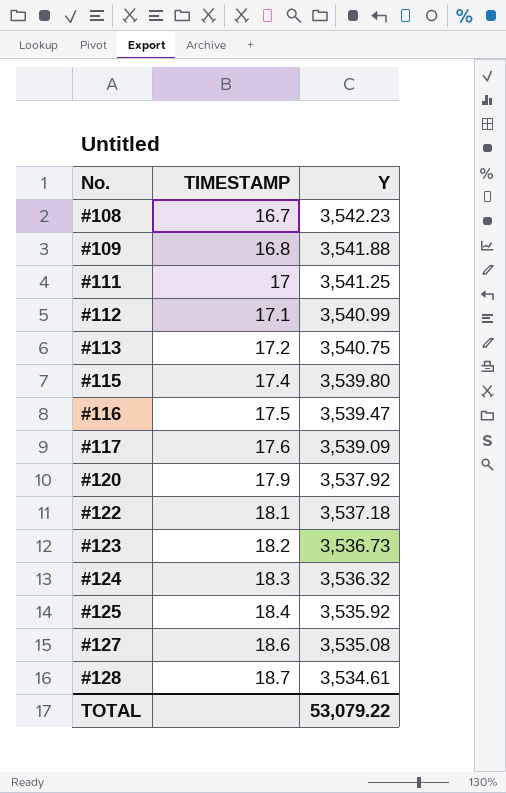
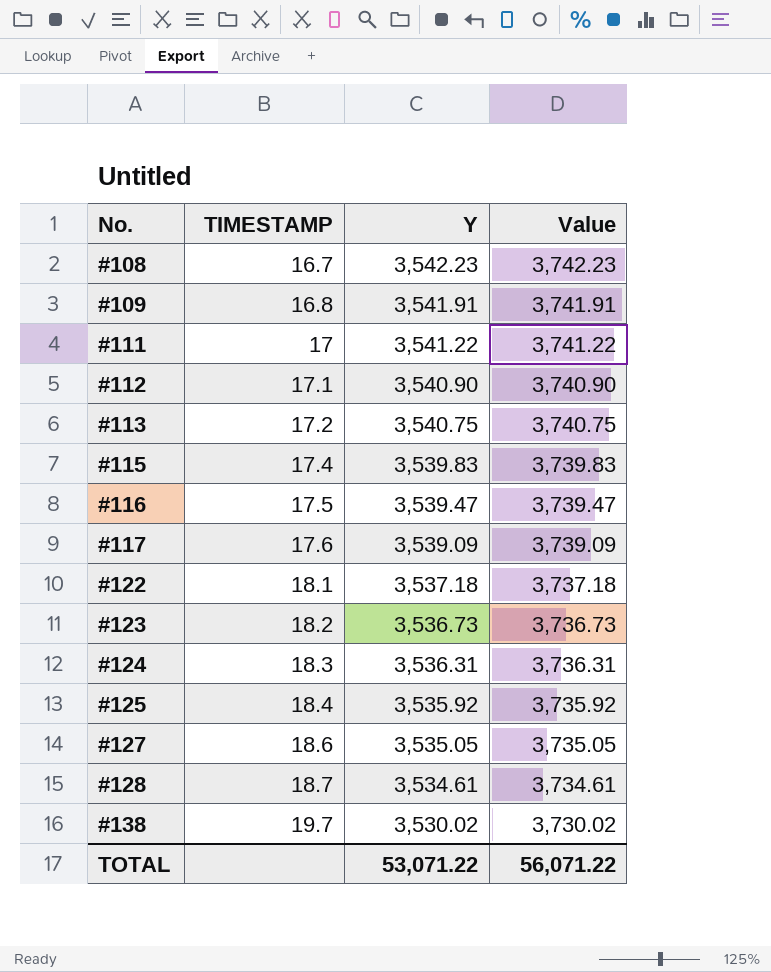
column Value | formula: none -> [Y] + 200
row #120: 17.9 | 3,537.92 -> none
#109 | Y: 3,541.88 -> 3,541.91
#111 | Y: 3,541.25 -> 3,541.22
#112 | Y: 3,540.99 -> 3,540.90
#115 | Y: 3,539.80 -> 3,539.83
#124 | Y: 3,536.32 -> 3,536.31
#127 | Y: 3,535.08 -> 3,535.05
row #138: none -> 19.7 | 3,530.02 | 3,730.02
TOTAL | Y: 53,079.22 -> 53,071.22

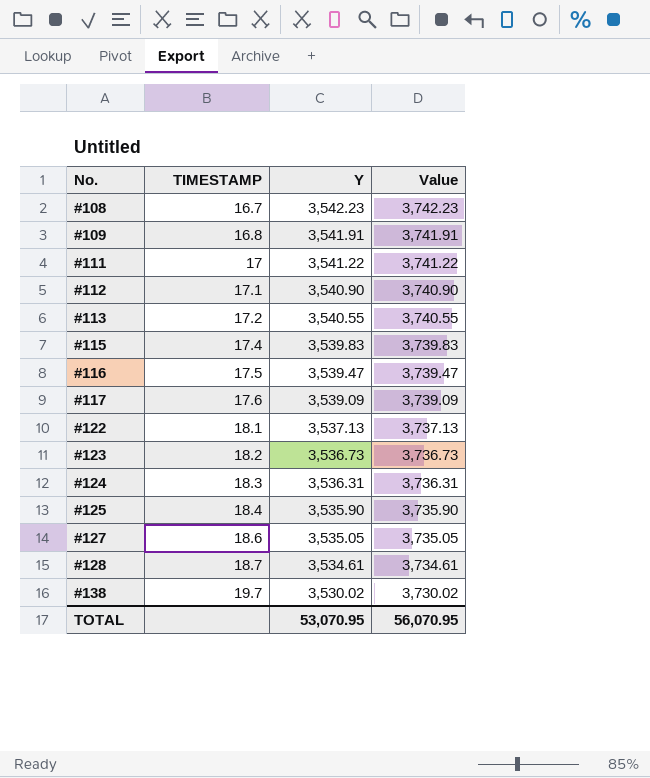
#113 | Y: 3,540.75 -> 3,540.55
#113 | Value: 3,740.75 -> 3,740.55
#122 | Y: 3,537.18 -> 3,537.13
#122 | Value: 3,737.18 -> 3,737.13
#125 | Y: 3,535.92 -> 3,535.90
#125 | Value: 3,735.92 -> 3,735.90
TOTAL | Y: 53,071.22 -> 53,070.95
TOTAL | Value: 56,071.22 -> 56,070.95

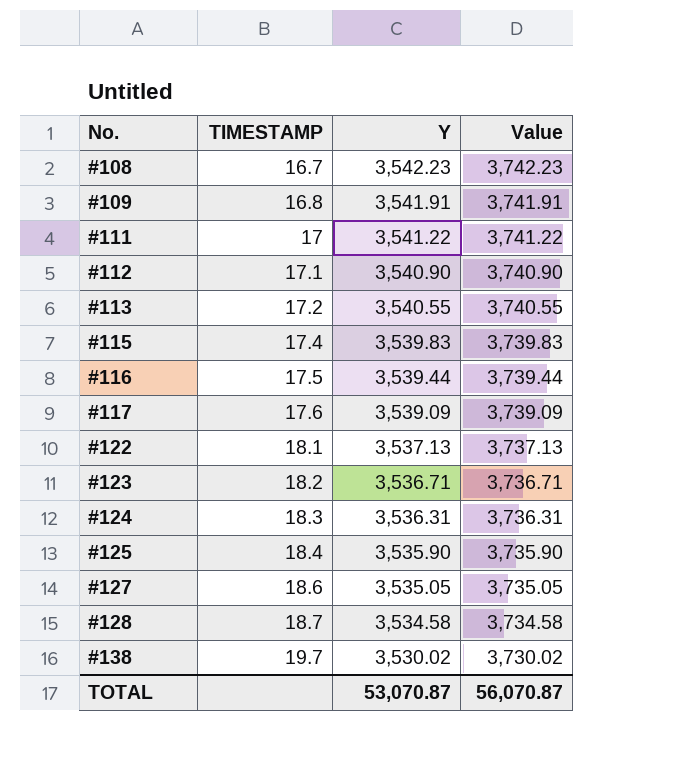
#116 | Y: 3,539.47 -> 3,539.44
#116 | Value: 3,739.47 -> 3,739.44
#123 | Y: 3,536.73 -> 3,536.71
#123 | Value: 3,736.73 -> 3,736.71
#128 | Y: 3,534.61 -> 3,534.58
#128 | Value: 3,734.61 -> 3,734.58
TOTAL | Y: 53,070.95 -> 53,070.87
TOTAL | Value: 56,070.95 -> 56,070.87

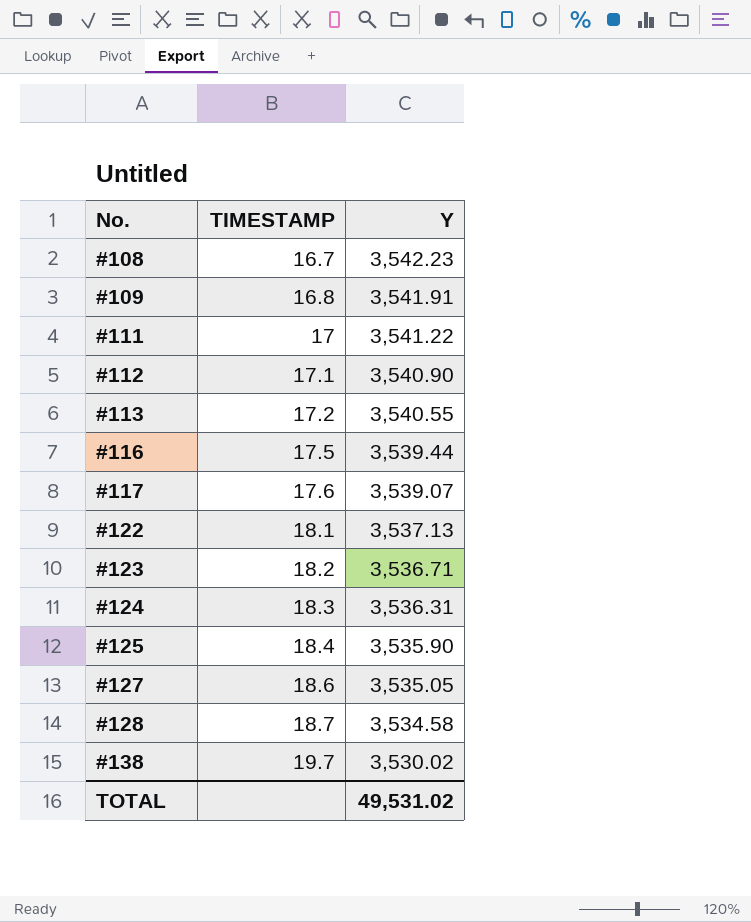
column Value | formula: [Y] + 200 -> none
row #115: 17.4 | 3,539.83 | 3,739.83 -> none
#117 | Y: 3,539.09 -> 3,539.07
TOTAL | Y: 53,070.87 -> 49,531.02

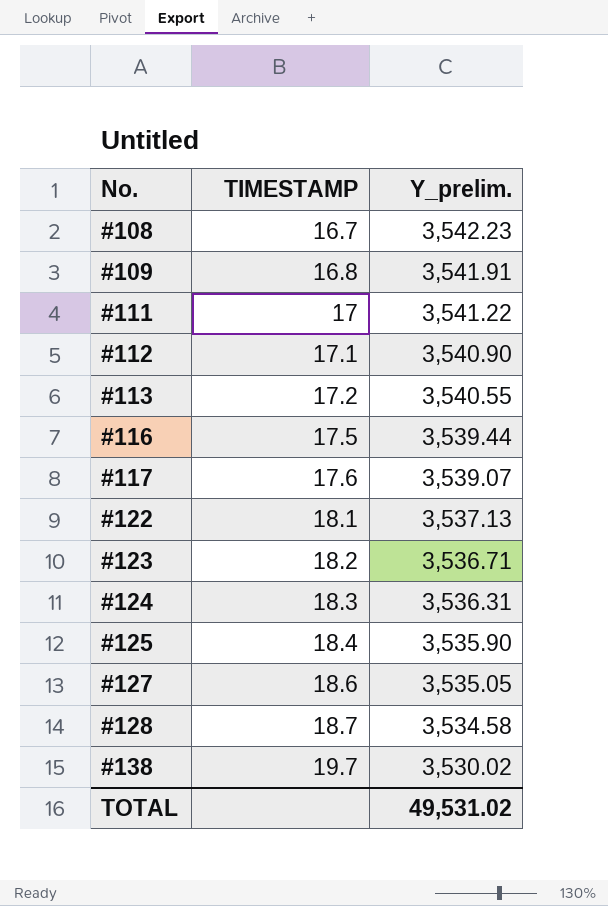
column name: Y -> Y_prelim.

